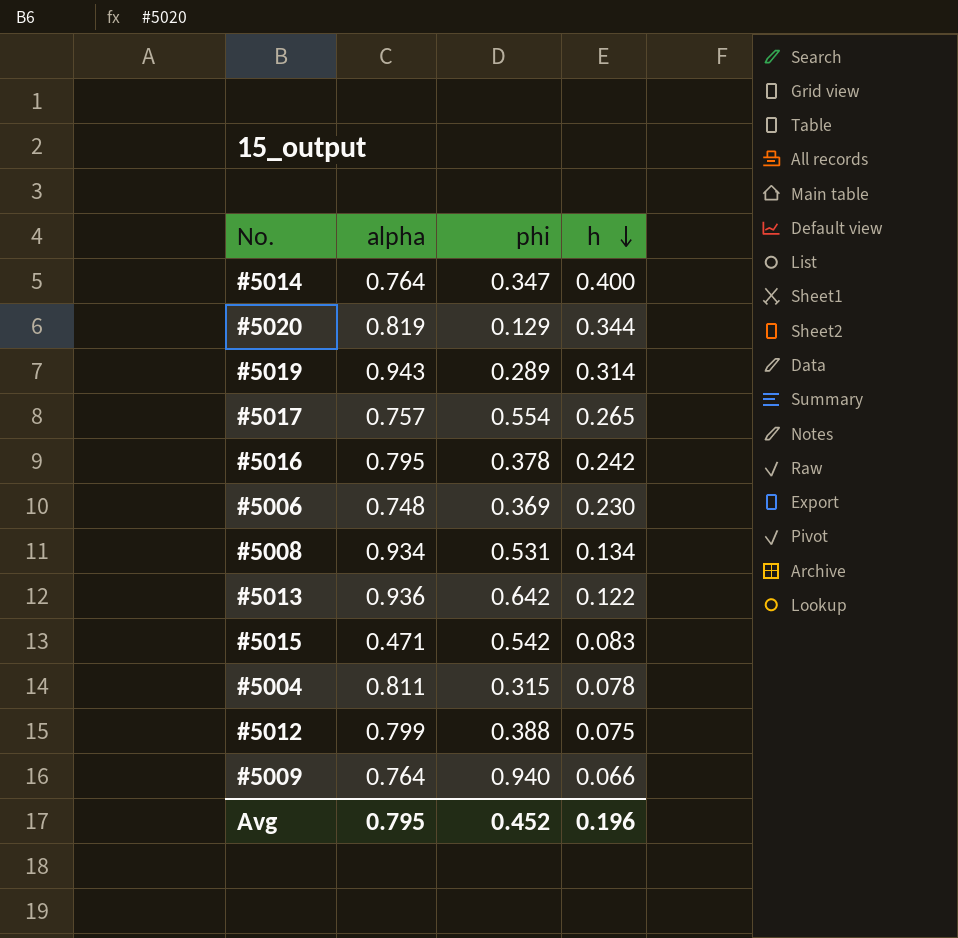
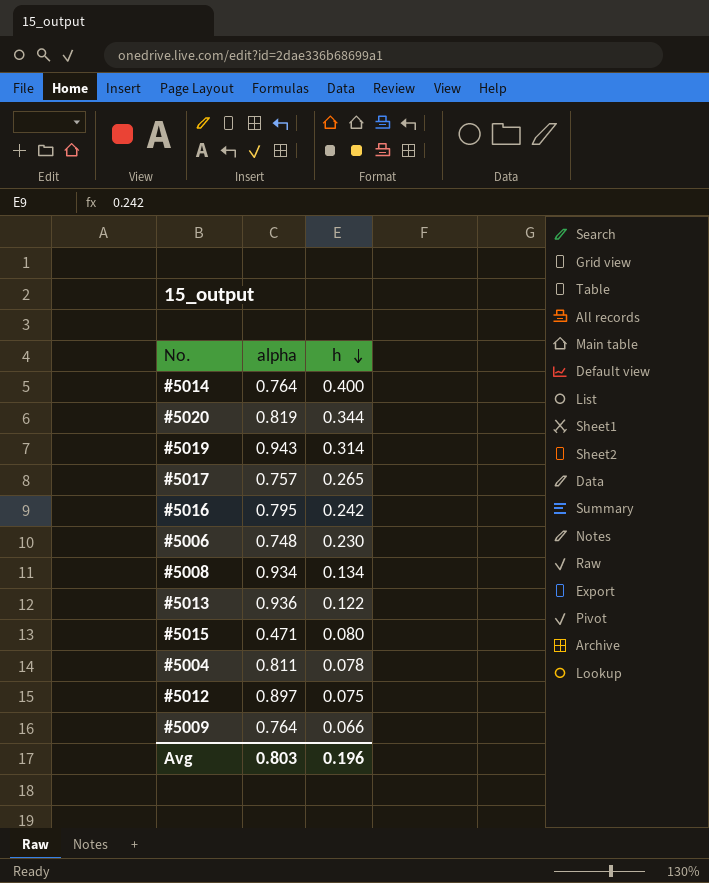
column phi | position: 3 -> none
#5015 | h: 0.083 -> 0.080
#5012 | alpha: 0.799 -> 0.897
Avg | alpha: 0.795 -> 0.803

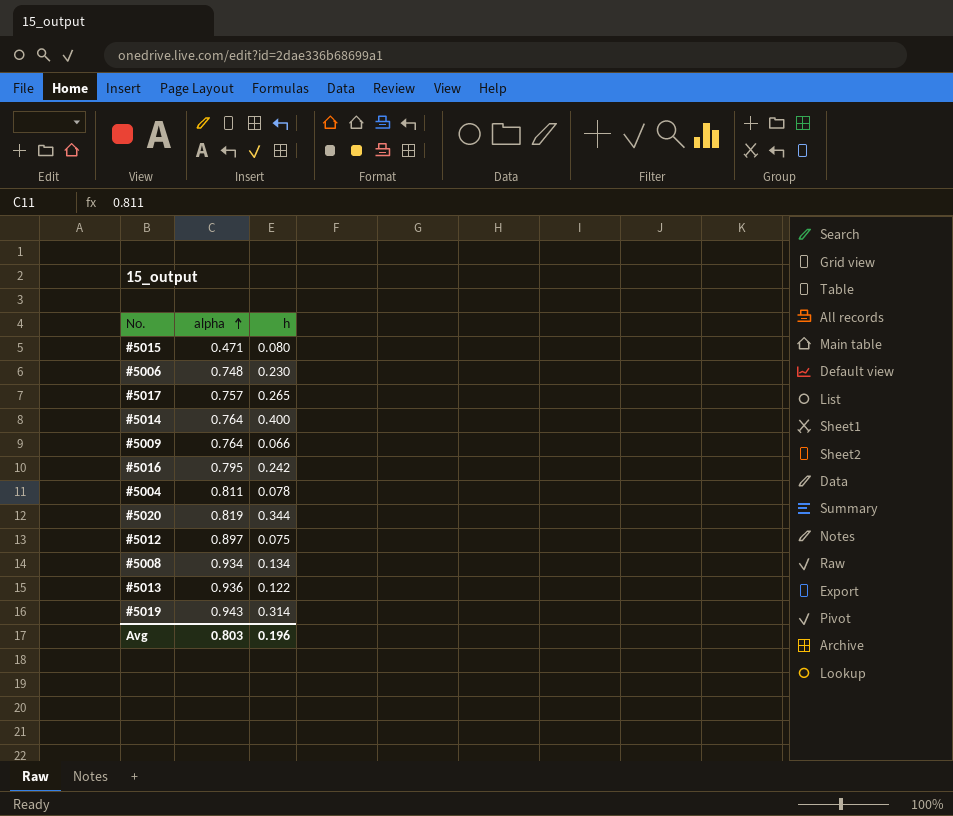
row order: h descending -> alpha ascending

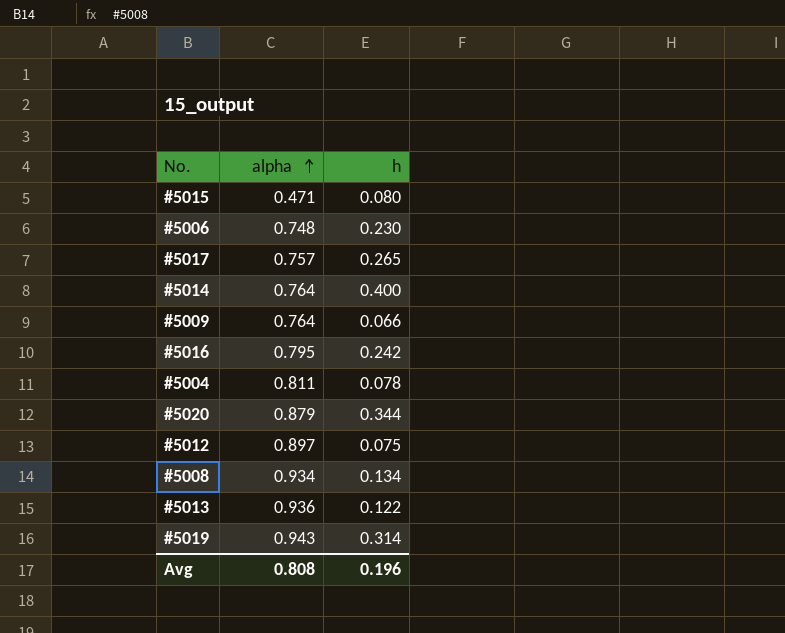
#5020 | alpha: 0.819 -> 0.879
Avg | alpha: 0.803 -> 0.808

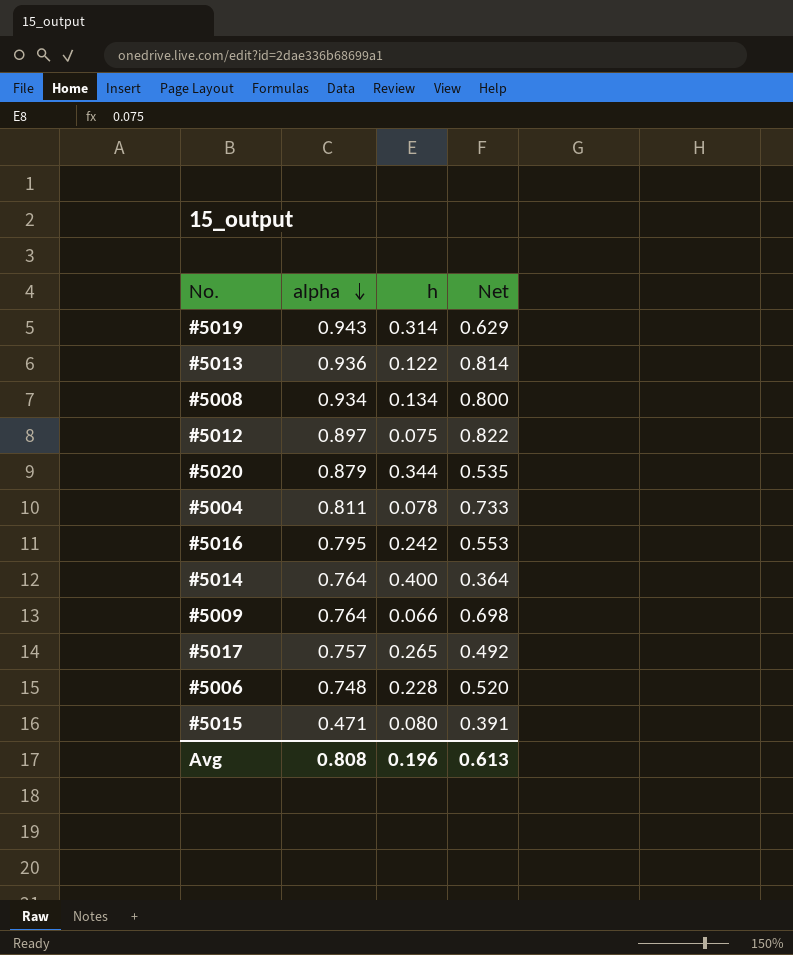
row order: alpha ascending -> alpha descending
column Net | formula: none -> [alpha] - [h]
#5006 | h: 0.230 -> 0.228

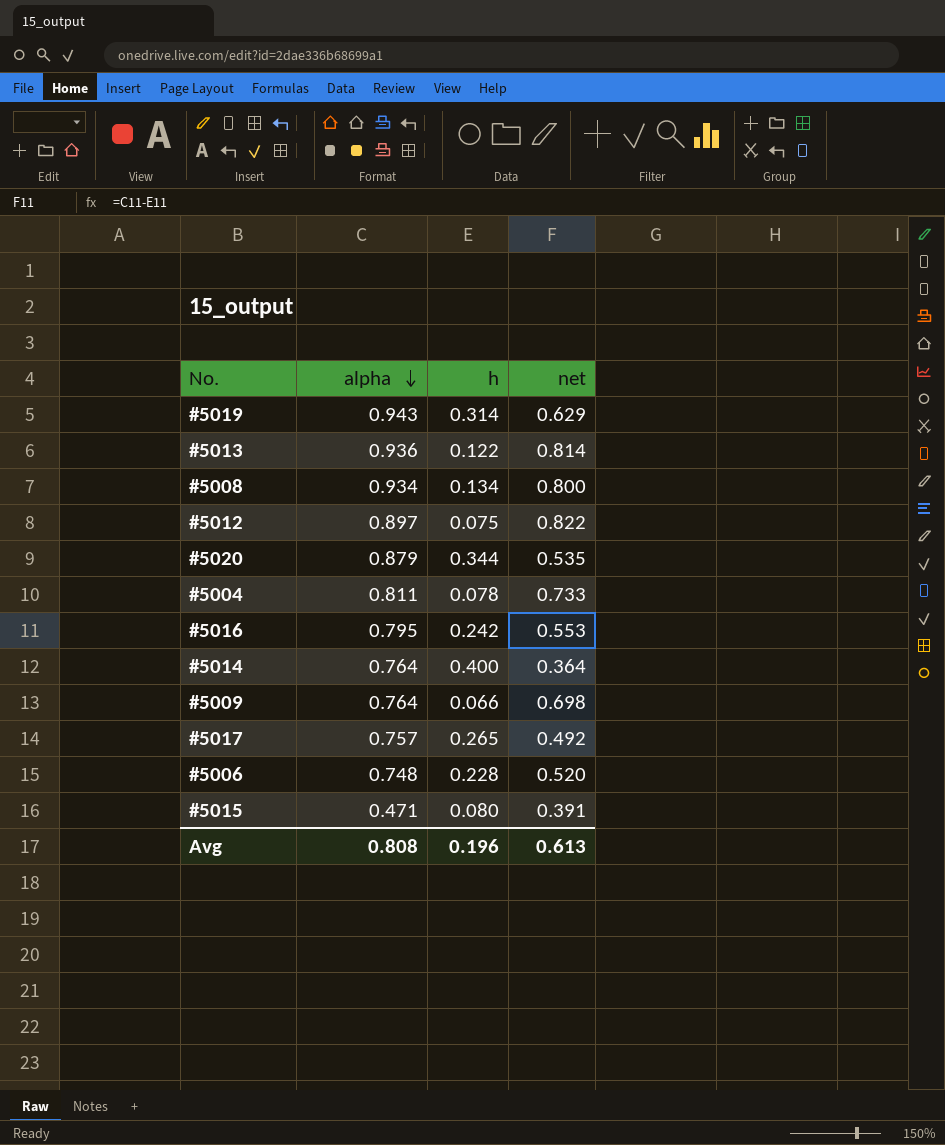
column name: Net -> net

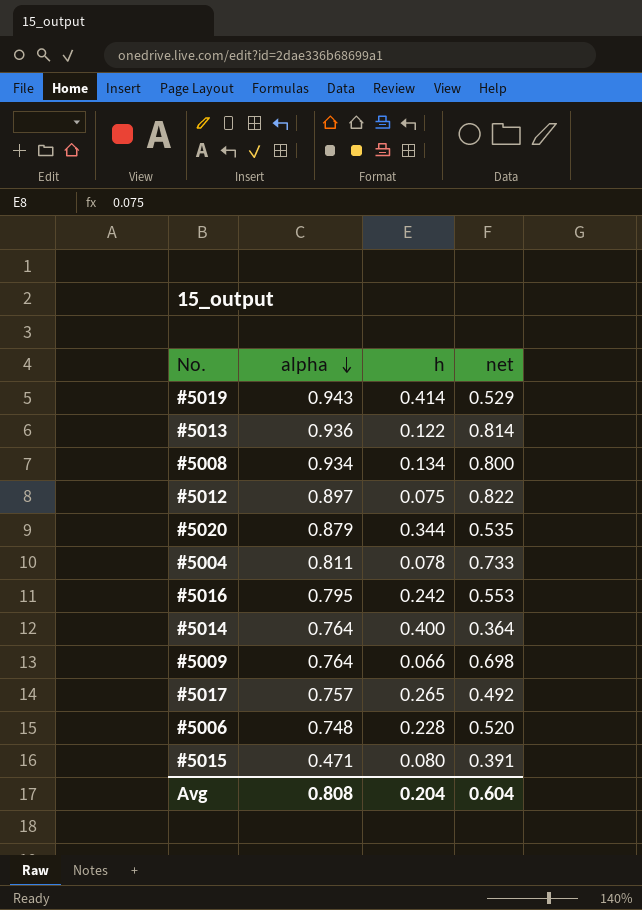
#5019 | h: 0.314 -> 0.414
#5019 | net: 0.629 -> 0.529
Avg | h: 0.196 -> 0.204
Avg | net: 0.613 -> 0.604

